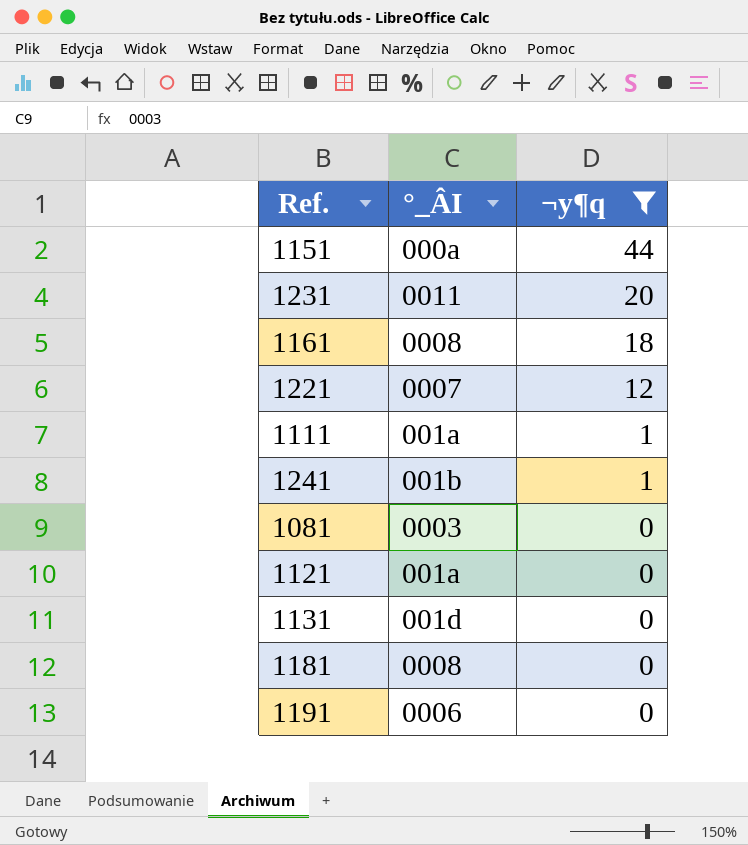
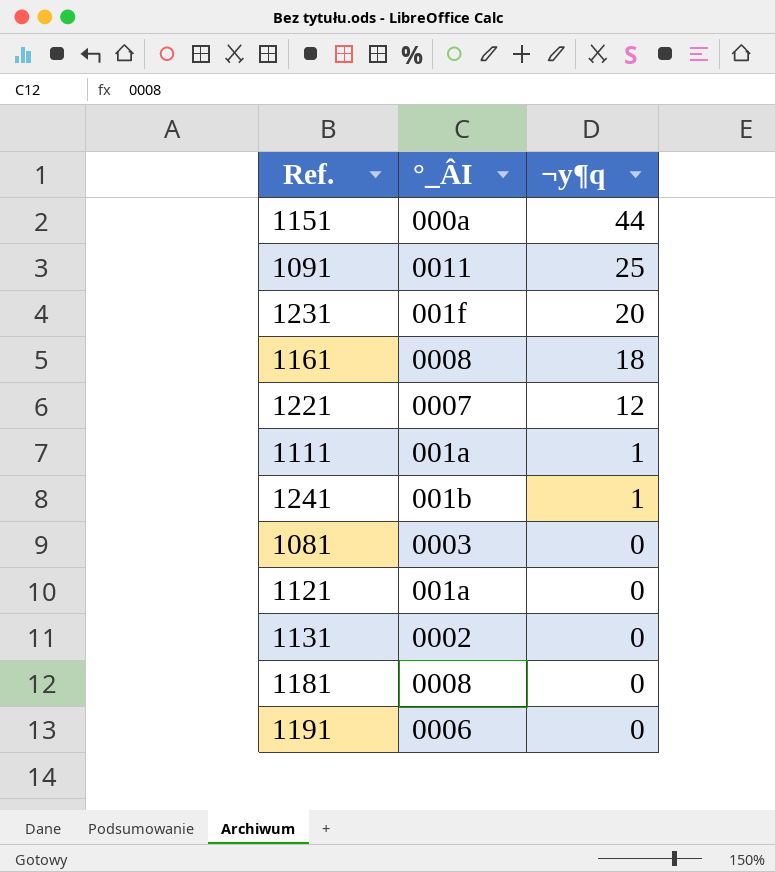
filter: ¬y¶q != 25 -> none
1231 | °_ÂI: 0011 -> 001f
1131 | °_ÂI: 001d -> 0002

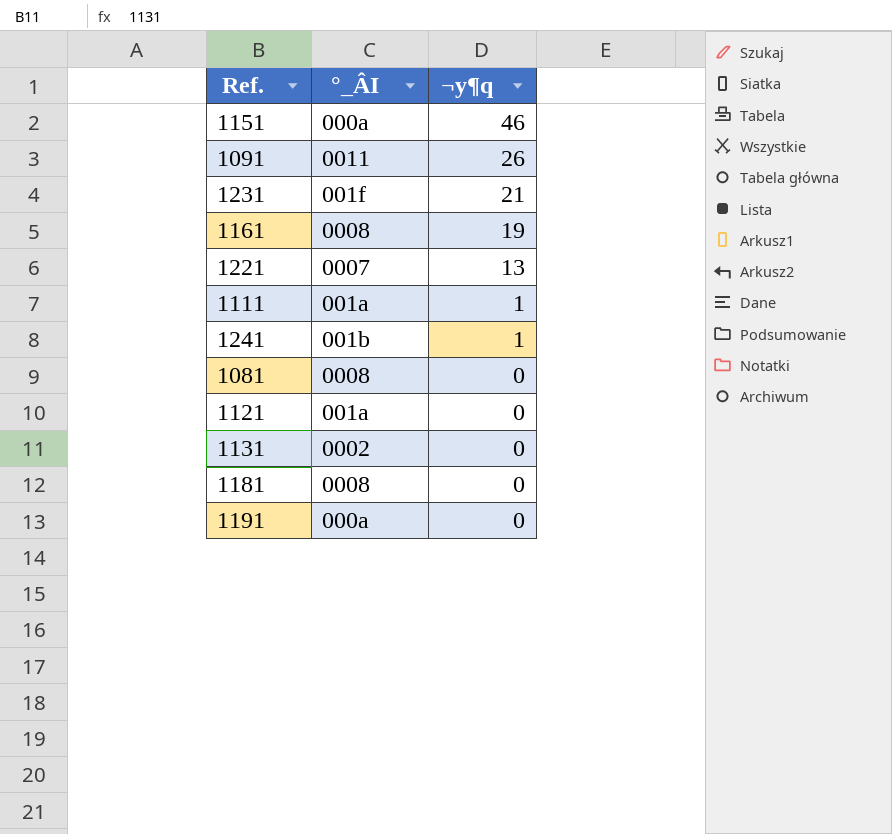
1151 | ¬y¶q: 44 -> 46
1091 | ¬y¶q: 25 -> 26
1231 | ¬y¶q: 20 -> 21
1161 | ¬y¶q: 18 -> 19
1221 | ¬y¶q: 12 -> 13
1081 | °_ÂI: 0003 -> 0008
1191 | °_ÂI: 0006 -> 000a

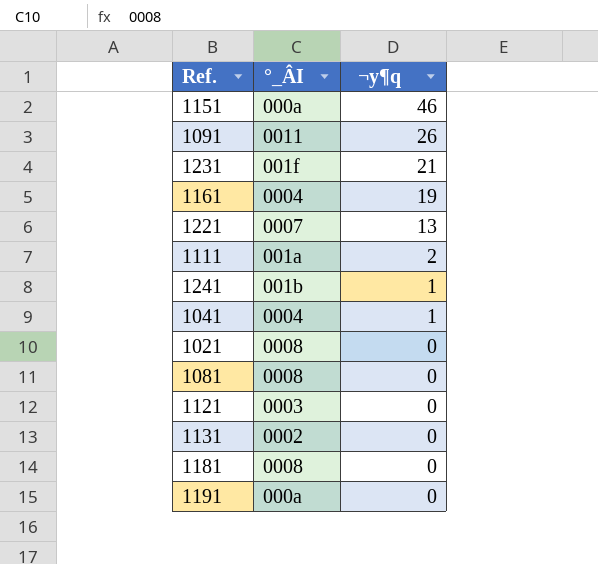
1161 | °_ÂI: 0008 -> 0004
1111 | ¬y¶q: 1 -> 2
row 1041: none -> 0004 | 1
row 1021: none -> 0008 | 0
1121 | °_ÂI: 001a -> 0003

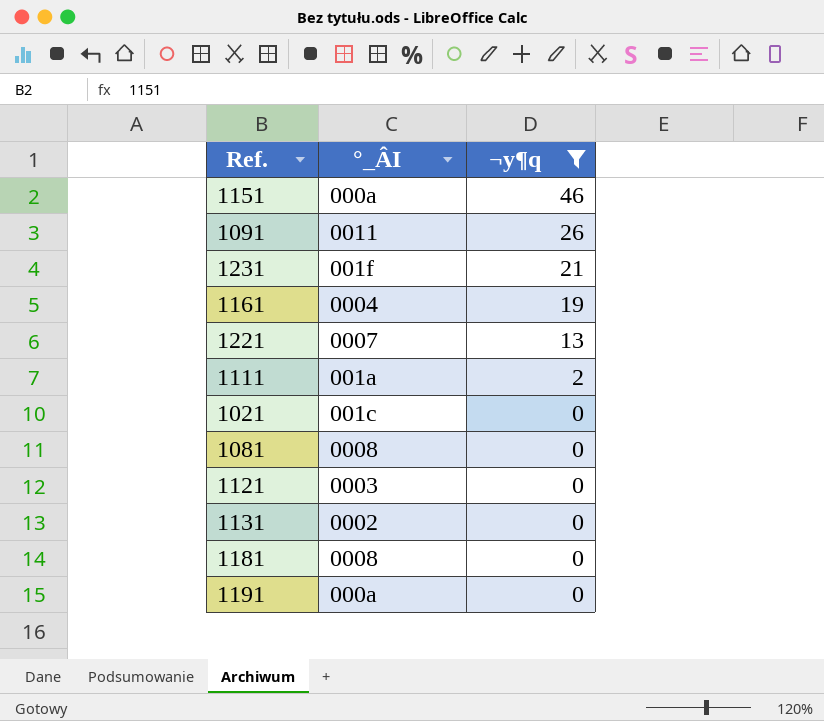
filter: none -> ¬y¶q != 1
1021 | °_ÂI: 0008 -> 001c

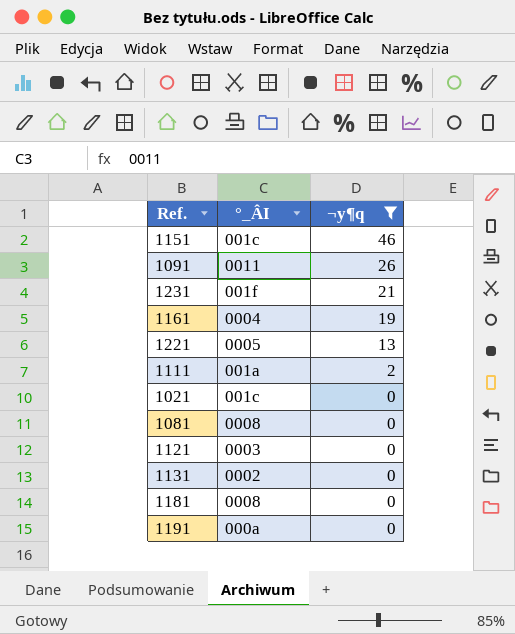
1151 | °_ÂI: 000a -> 001c
1221 | °_ÂI: 0007 -> 0005

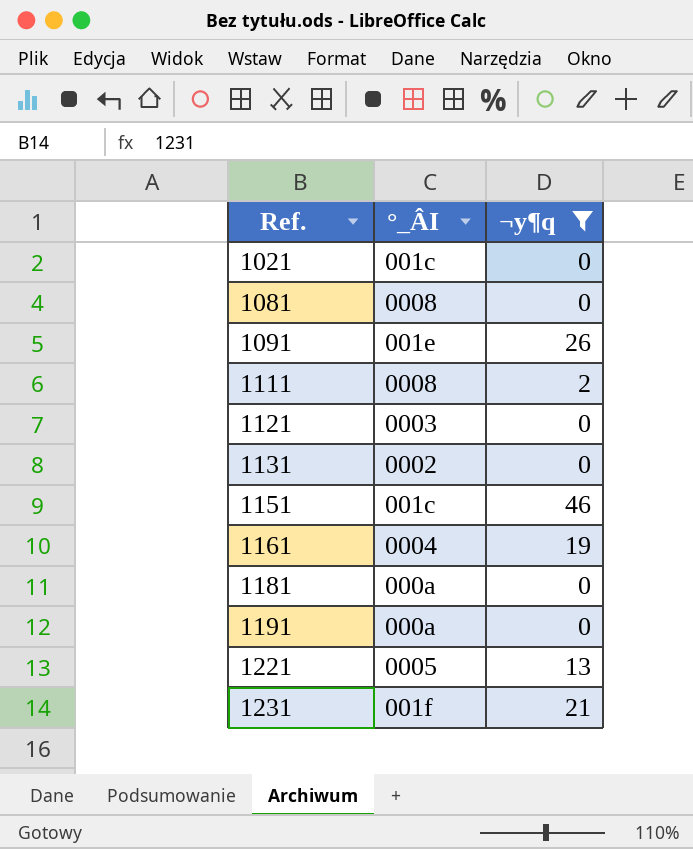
row order: ¬y¶q descending -> Ref. ascending
1091 | °_ÂI: 0011 -> 001e
1111 | °_ÂI: 001a -> 0008
1181 | °_ÂI: 0008 -> 000a

